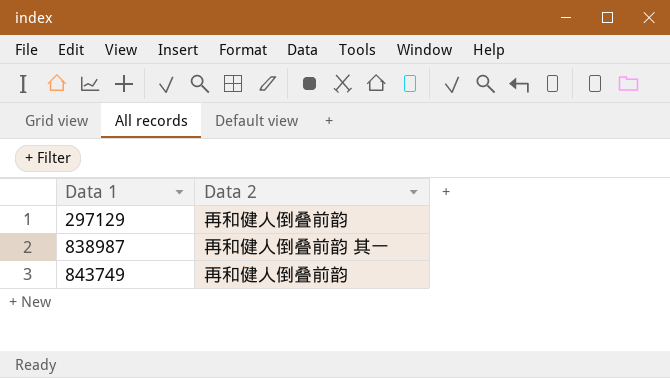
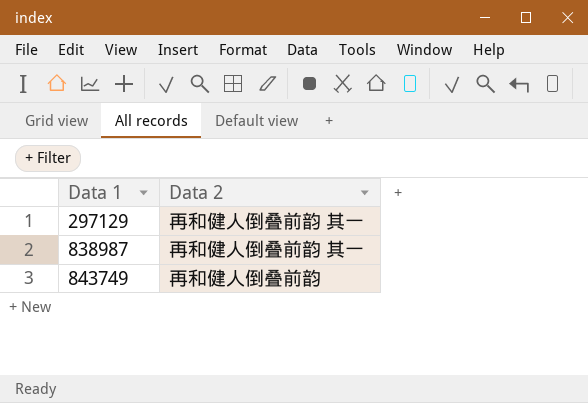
297129 | Data 2: 再和健人倒叠前韵 -> 再和健人倒叠前韵 其一

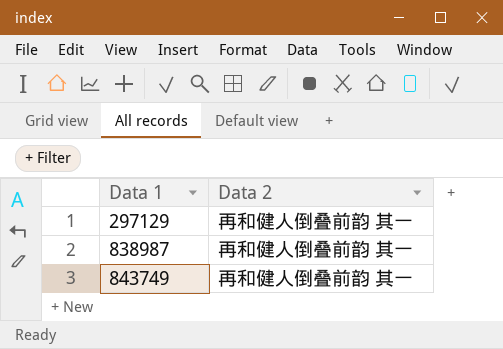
843749 | Data 2: 再和健人倒叠前韵 -> 再和健人倒叠前韵 其一

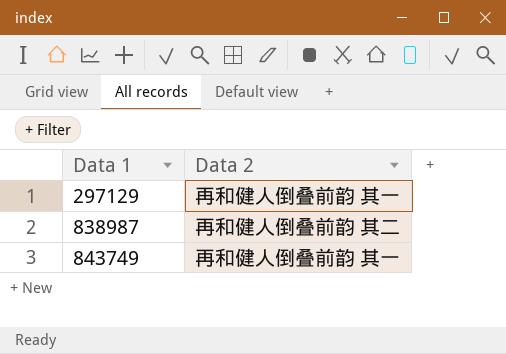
838987 | Data 2: 再和健人倒叠前韵 其一 -> 再和健人倒叠前韵 其二

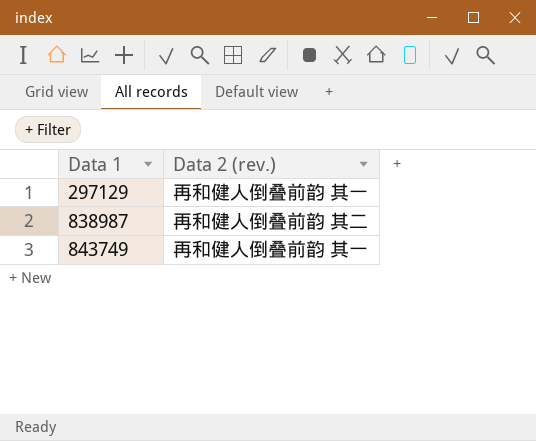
column name: Data 2 -> Data 2 (rev.)

